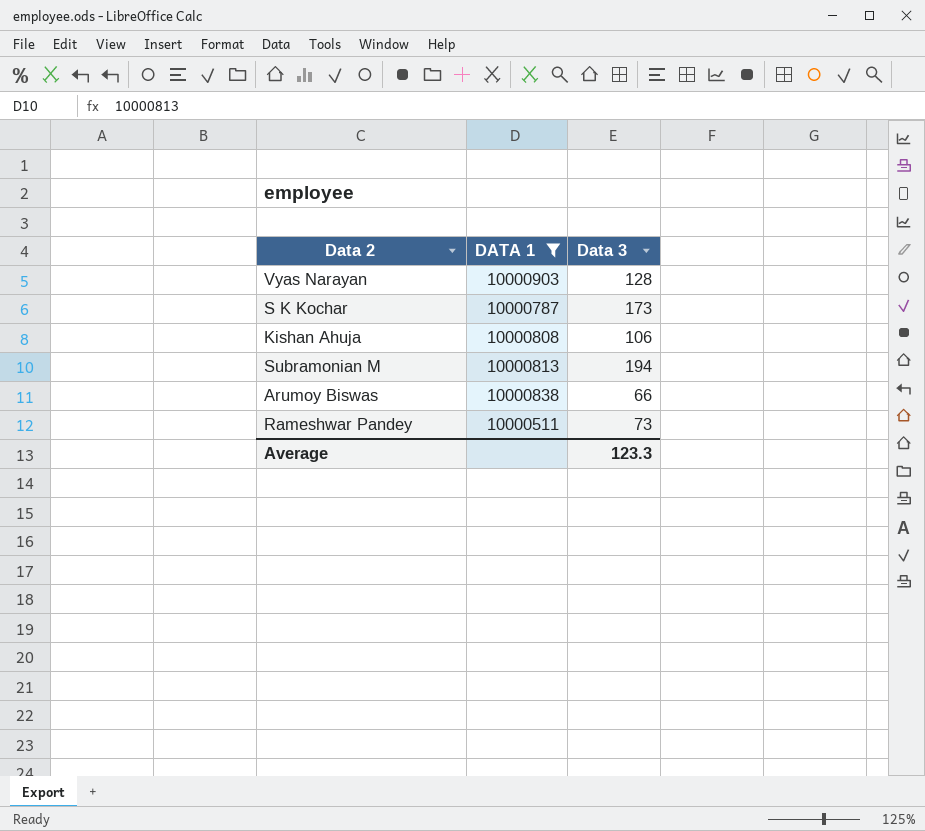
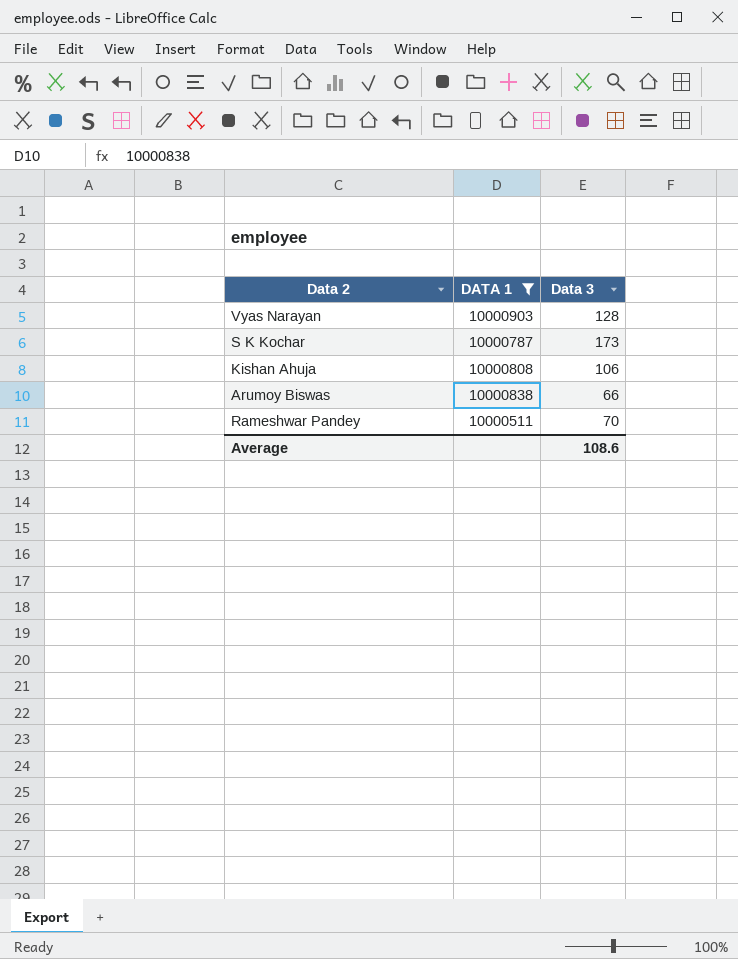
row Subramonian M: 10000813 | 194 -> none
Rameshwar Pandey | Data 3: 73 -> 70
Average | Data 3: 123.3 -> 108.6

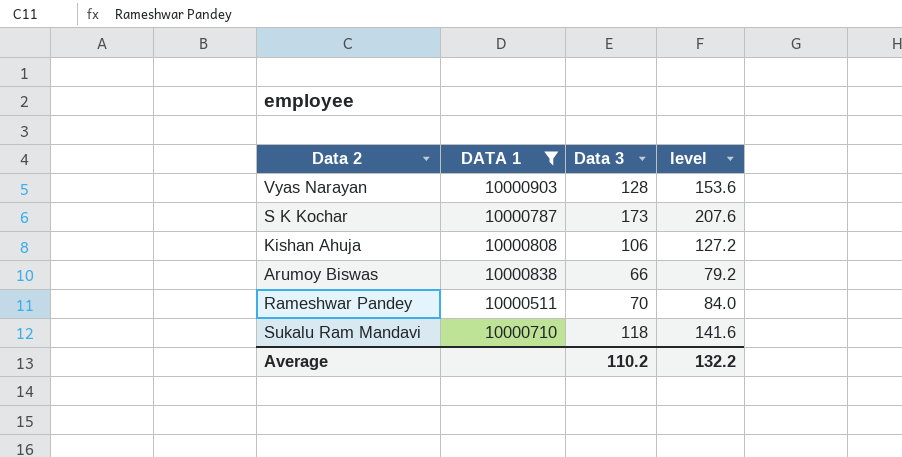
column level | formula: none -> [Data 3] * 1.2
row Sukalu Ram Mandavi: none -> 10000710 | 118 | 141.6
Average | Data 3: 108.6 -> 110.2

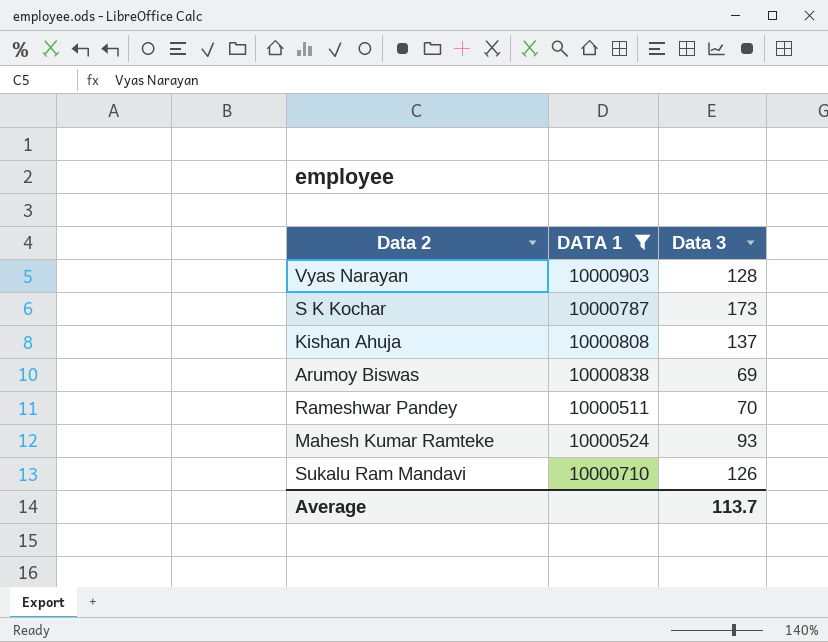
column level | formula: [Data 3] * 1.2 -> none
Kishan Ahuja | Data 3: 106 -> 137
Arumoy Biswas | Data 3: 66 -> 69
row Mahesh Kumar Ramteke: none -> 10000524 | 93
Sukalu Ram Mandavi | Data 3: 118 -> 126
Average | Data 3: 110.2 -> 113.7

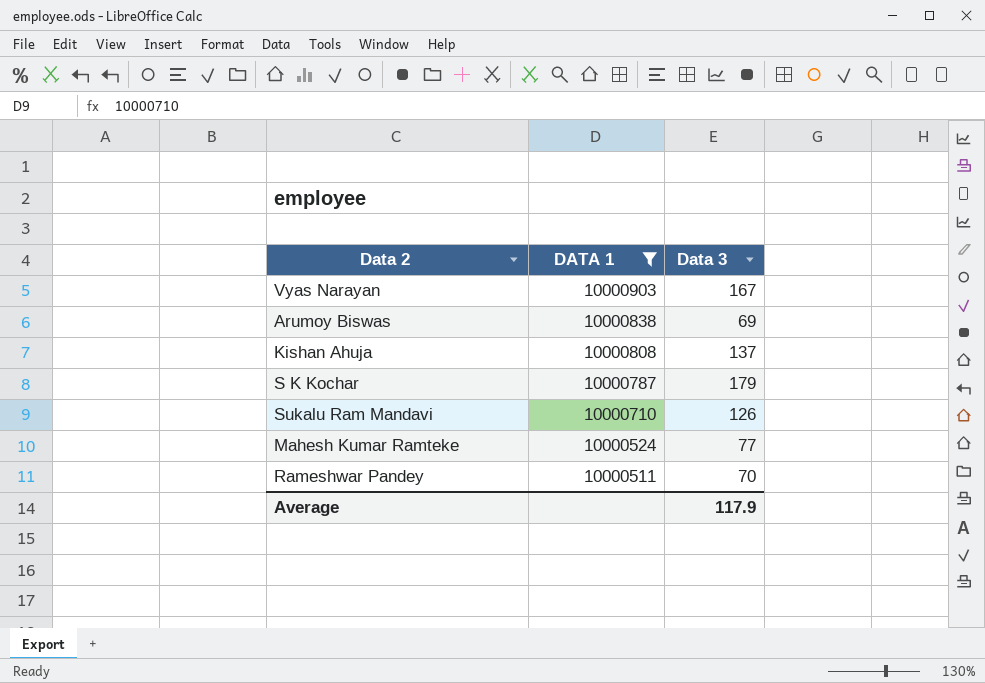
row order: none -> DATA 1 descending
Vyas Narayan | Data 3: 128 -> 167
S K Kochar | Data 3: 173 -> 179
Mahesh Kumar Ramteke | Data 3: 93 -> 77
Average | Data 3: 113.7 -> 117.9

